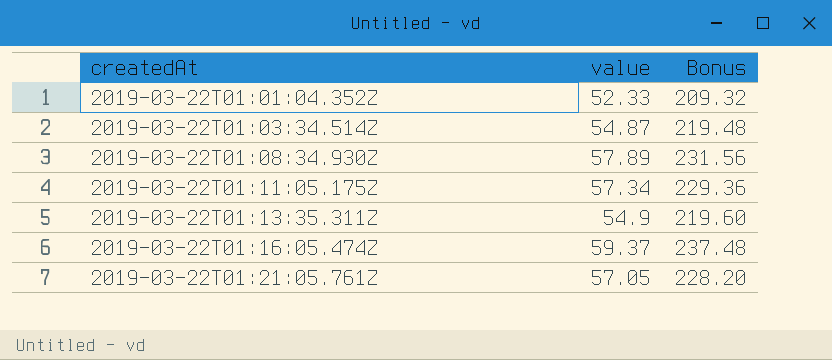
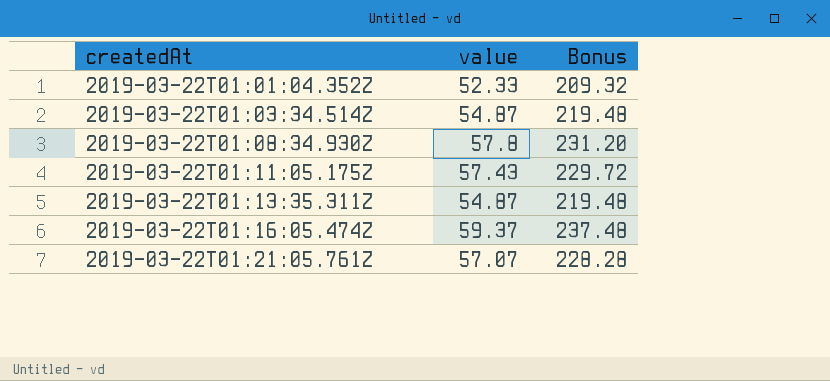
2019-03-22T01:08:34.930Z | value: 57.89 -> 57.8
2019-03-22T01:08:34.930Z | Bonus: 231.56 -> 231.20
2019-03-22T01:11:05.175Z | value: 57.34 -> 57.43
2019-03-22T01:11:05.175Z | Bonus: 229.36 -> 229.72
2019-03-22T01:13:35.311Z | value: 54.9 -> 54.87
2019-03-22T01:13:35.311Z | Bonus: 219.60 -> 219.48
2019-03-22T01:21:05.761Z | value: 57.05 -> 57.07
2019-03-22T01:21:05.761Z | Bonus: 228.20 -> 228.28

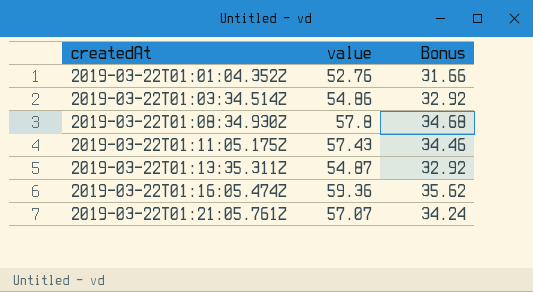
column Bonus | formula: [value] * 4 -> [value] * 0.6
2019-03-22T01:01:04.352Z | value: 52.33 -> 52.76
2019-03-22T01:03:34.514Z | value: 54.87 -> 54.86
2019-03-22T01:16:05.474Z | value: 59.37 -> 59.36

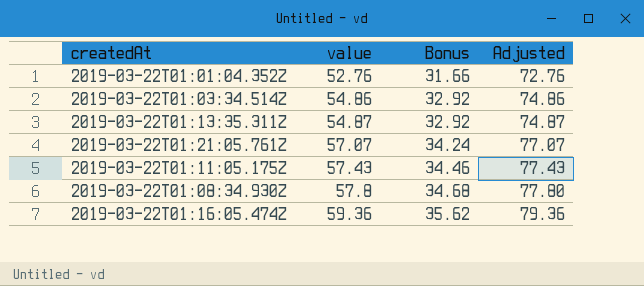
row order: createdAt ascending -> value ascending
column Adjusted | formula: none -> [value] + 20

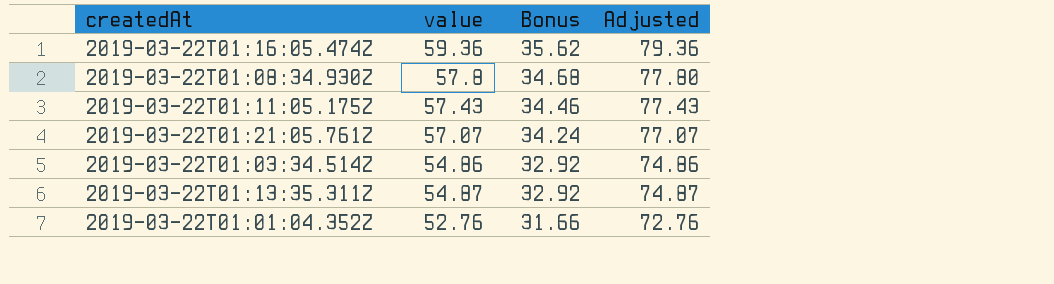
row order: value ascending -> Bonus descending

